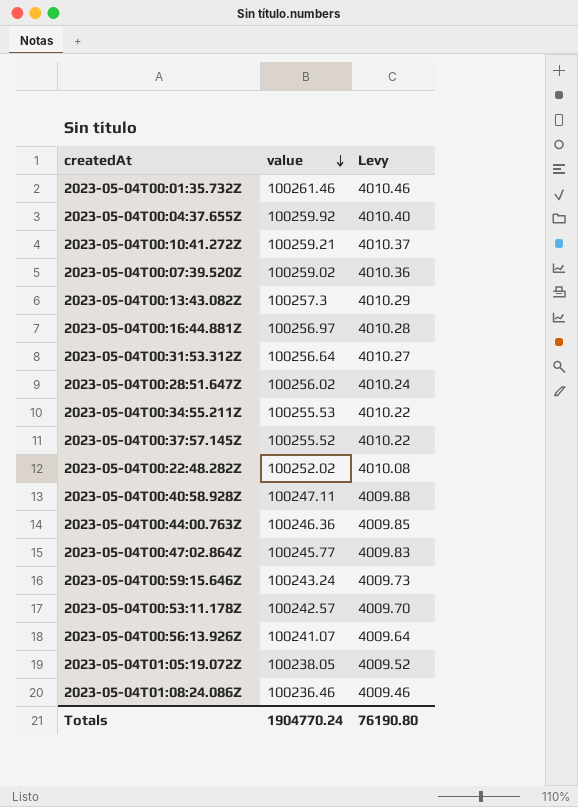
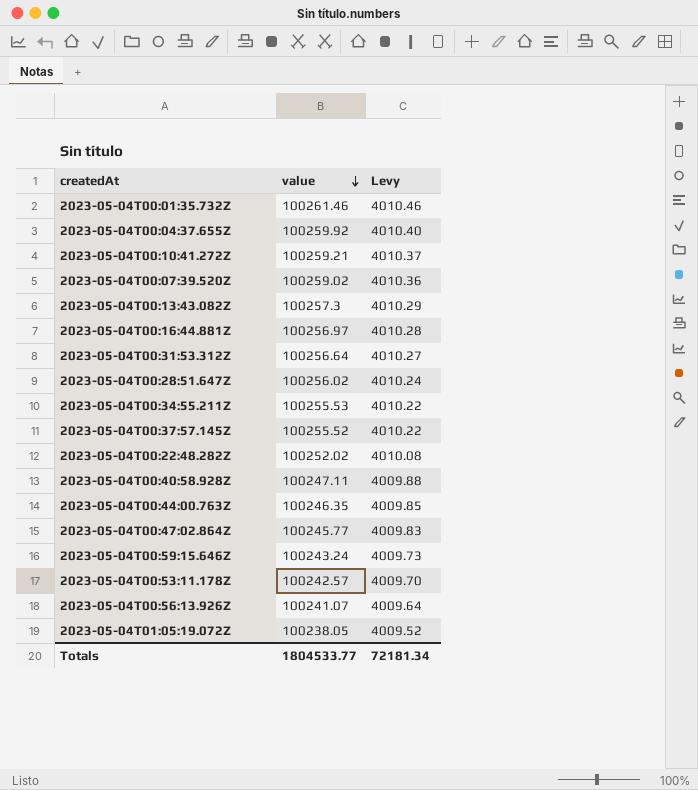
row 2023-05-04T01:08:24.086Z: 100236.46 | 4009.46 -> none
2023-05-04T00:44:00.763Z | value: 100246.36 -> 100246.35
Totals | value: 1904770.24 -> 1804533.77
Totals | Levy: 76190.80 -> 72181.34

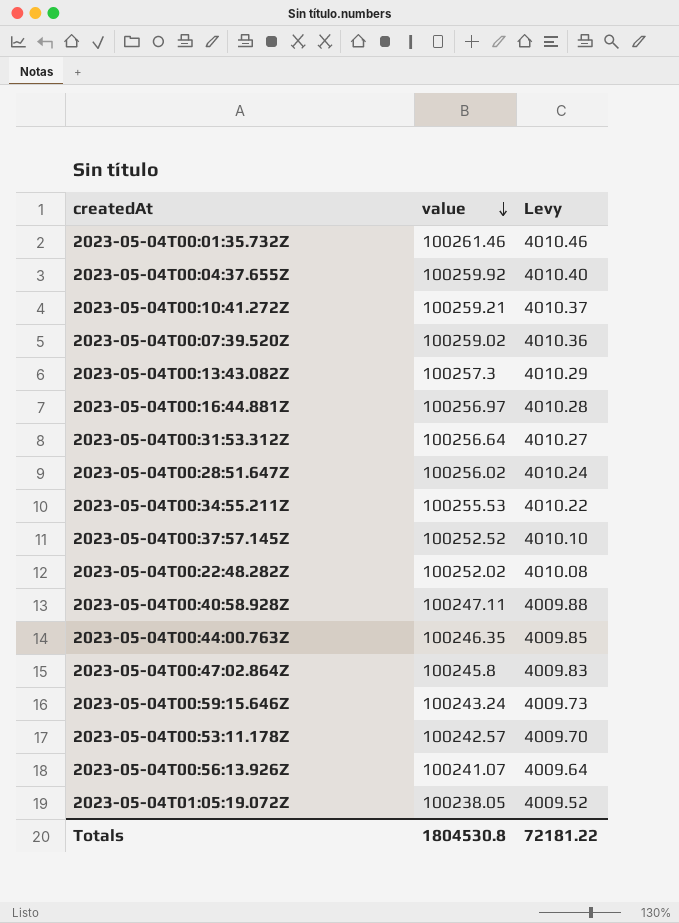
2023-05-04T00:37:57.145Z | value: 100255.52 -> 100252.52
2023-05-04T00:37:57.145Z | Levy: 4010.22 -> 4010.10
2023-05-04T00:47:02.864Z | value: 100245.77 -> 100245.8
Totals | value: 1804533.77 -> 1804530.8
Totals | Levy: 72181.34 -> 72181.22

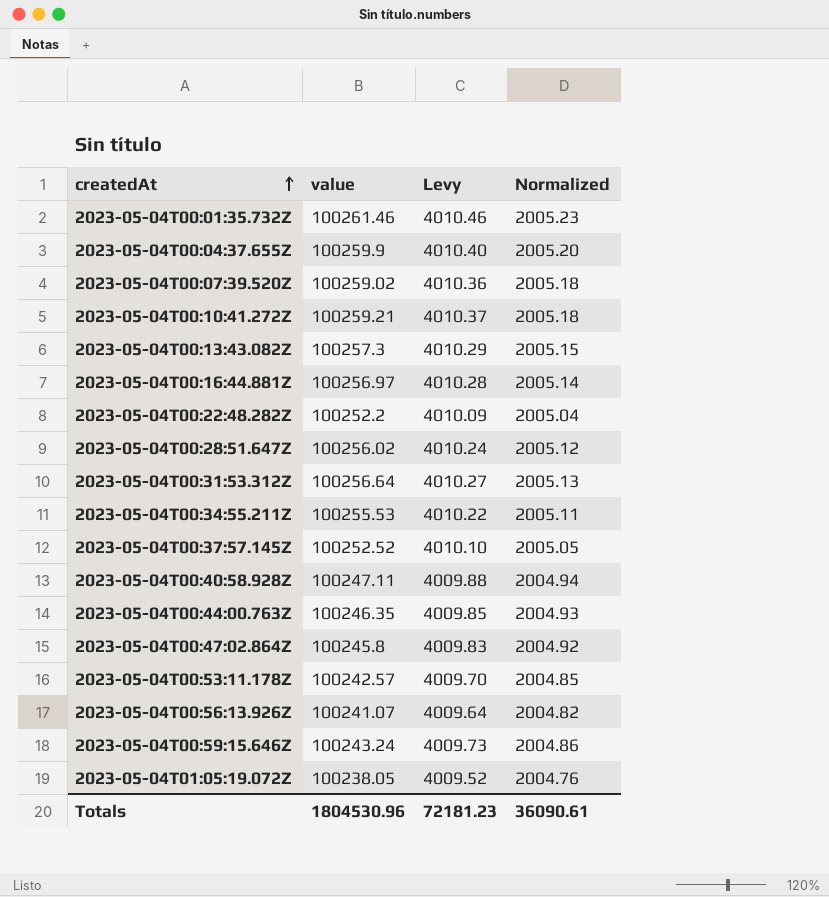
row order: value descending -> createdAt ascending
column Normalized | formula: none -> [value] * 0.02
2023-05-04T00:04:37.655Z | value: 100259.92 -> 100259.9
2023-05-04T00:22:48.282Z | value: 100252.02 -> 100252.2
2023-05-04T00:22:48.282Z | Levy: 4010.08 -> 4010.09
Totals | value: 1804530.8 -> 1804530.96
Totals | Levy: 72181.22 -> 72181.23

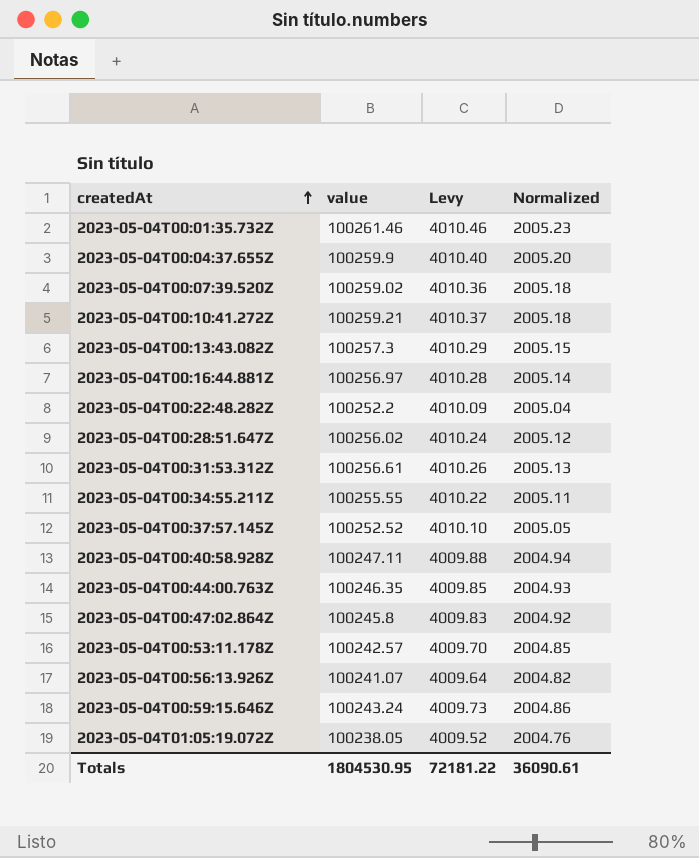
2023-05-04T00:31:53.312Z | value: 100256.64 -> 100256.61
2023-05-04T00:31:53.312Z | Levy: 4010.27 -> 4010.26
2023-05-04T00:34:55.211Z | value: 100255.53 -> 100255.55
Totals | value: 1804530.96 -> 1804530.95
Totals | Levy: 72181.23 -> 72181.22

